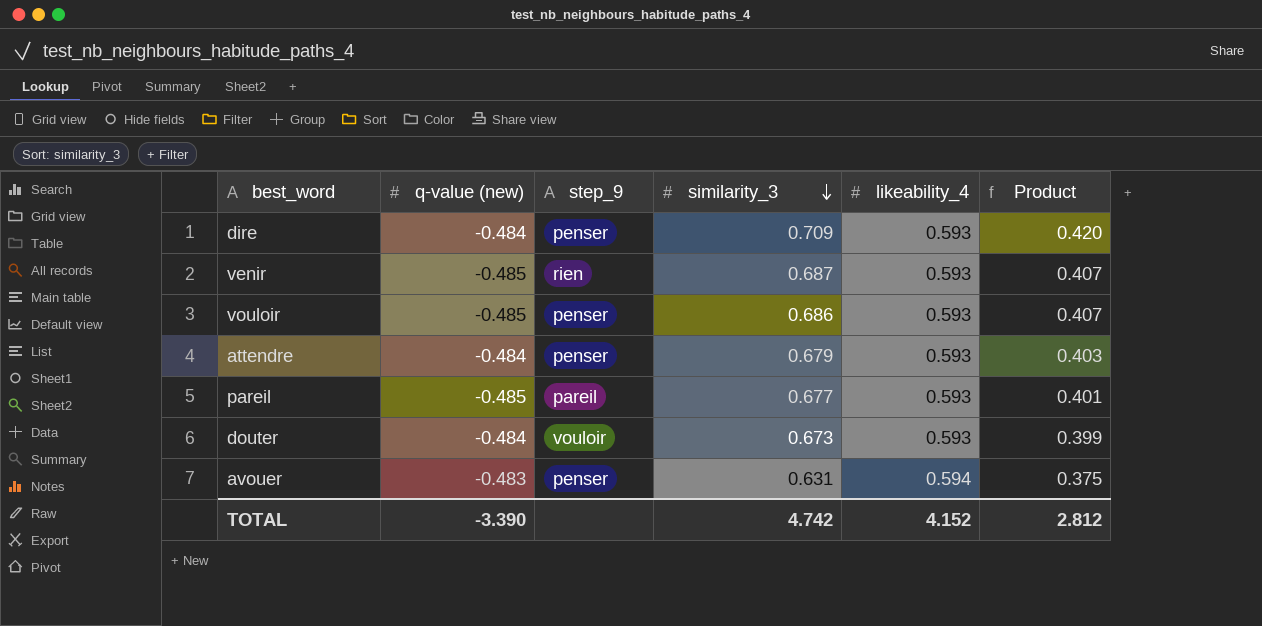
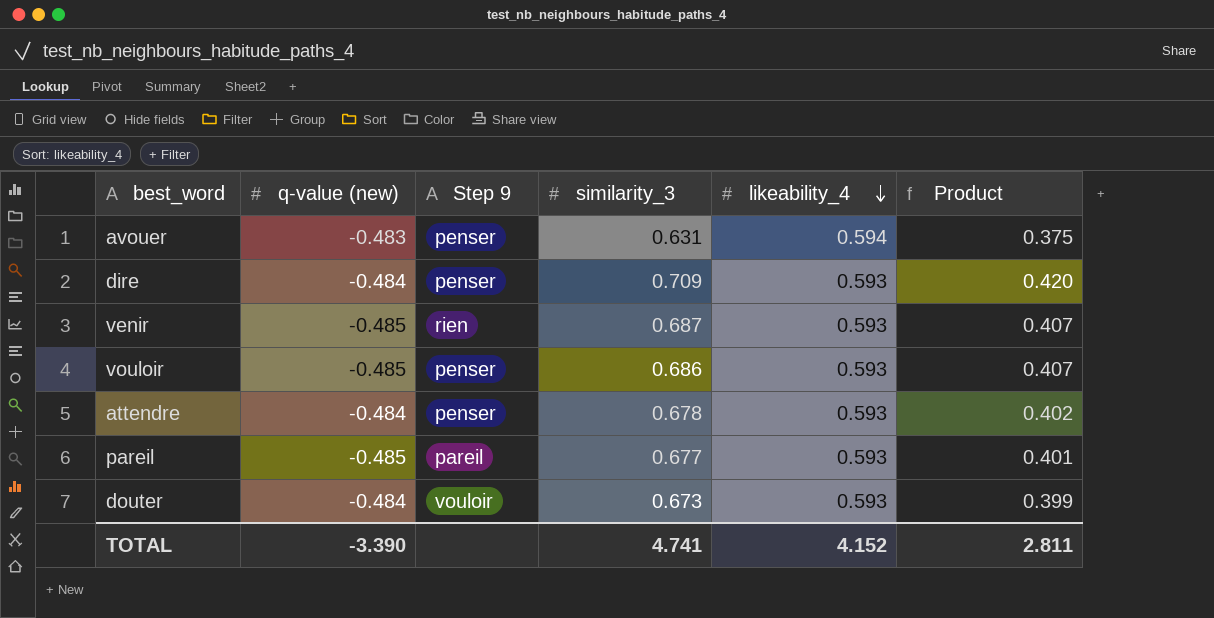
row order: similarity_3 descending -> likeability_4 descending
column name: step_9 -> Step 9
attendre | similarity_3: 0.679 -> 0.678
attendre | Product: 0.403 -> 0.402
TOTAL | similarity_3: 4.742 -> 4.741
TOTAL | Product: 2.812 -> 2.811

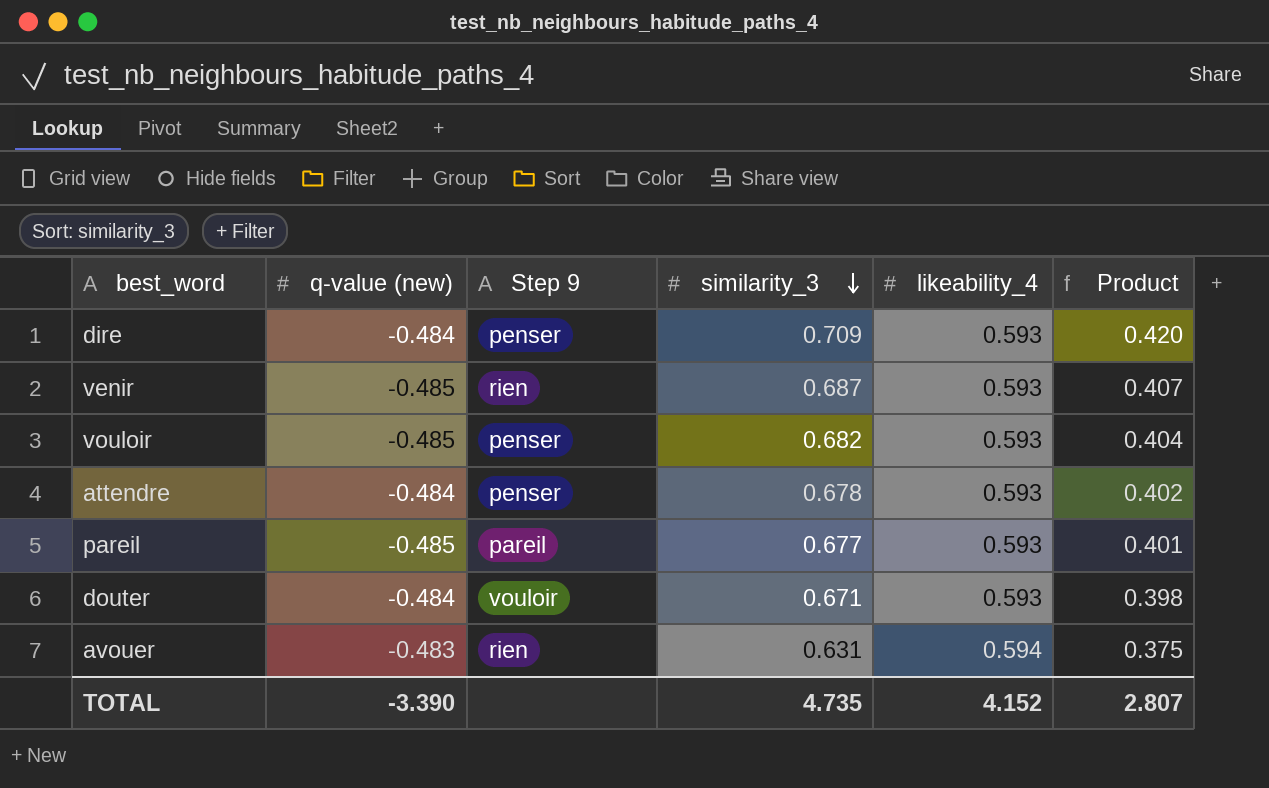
row order: likeability_4 descending -> similarity_3 descending
vouloir | similarity_3: 0.686 -> 0.682
vouloir | Product: 0.407 -> 0.404
douter | similarity_3: 0.673 -> 0.671
douter | Product: 0.399 -> 0.398
avouer | Step 9: penser -> rien
TOTAL | similarity_3: 4.741 -> 4.735
TOTAL | Product: 2.811 -> 2.807

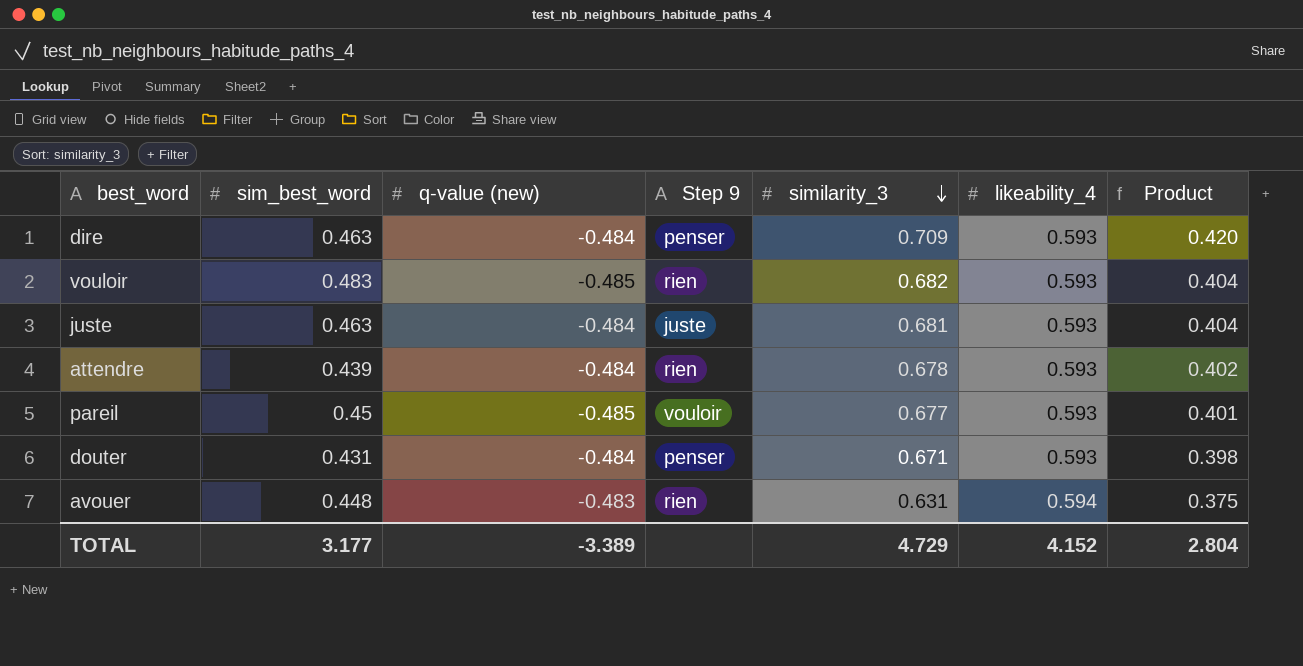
column sim_best_word | position: none -> 2
row venir: -0.485 | rien | 0.687 | 0.593 | 0.407 -> none
vouloir | Step 9: penser -> rien
row juste: none -> 0.463 | -0.484 | juste | 0.681 | 0.593 | 0.404
attendre | Step 9: penser -> rien
pareil | Step 9: pareil -> vouloir
douter | Step 9: vouloir -> penser
TOTAL | q-value (new): -3.390 -> -3.389
TOTAL | similarity_3: 4.735 -> 4.729
TOTAL | Product: 2.807 -> 2.804

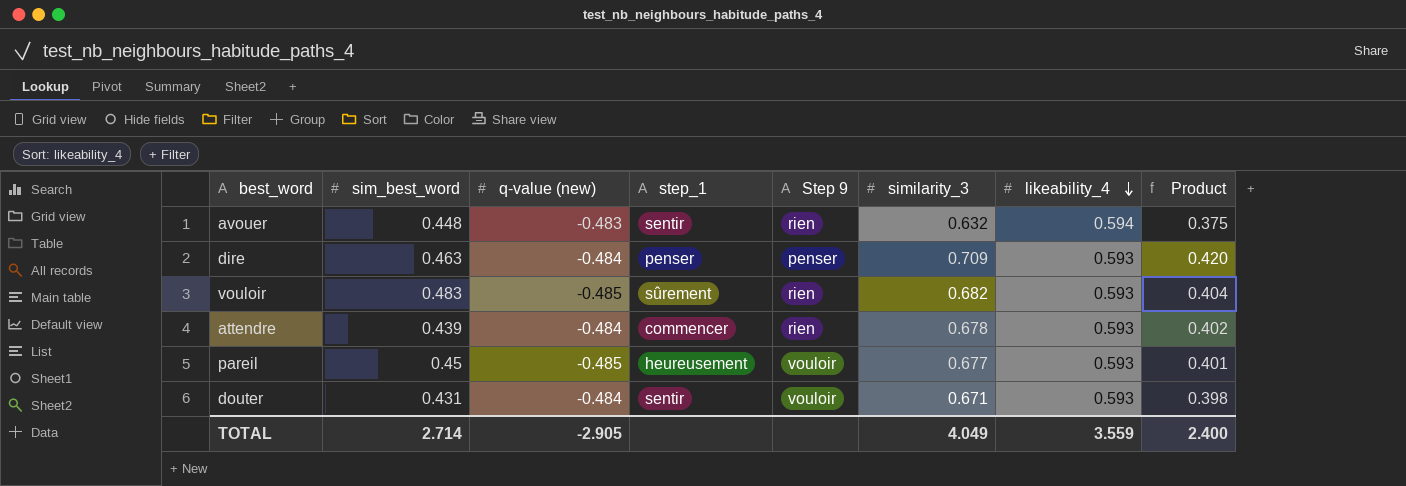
row order: similarity_3 descending -> likeability_4 descending
column step_1 | position: none -> 4
row juste: 0.463 | -0.484 | juste | 0.681 | 0.593 | 0.404 -> none
avouer | similarity_3: 0.631 -> 0.632
douter | Step 9: penser -> vouloir
TOTAL | sim_best_word: 3.177 -> 2.714
TOTAL | q-value (new): -3.389 -> -2.905
TOTAL | similarity_3: 4.729 -> 4.049
TOTAL | likeability_4: 4.152 -> 3.559
TOTAL | Product: 2.804 -> 2.400

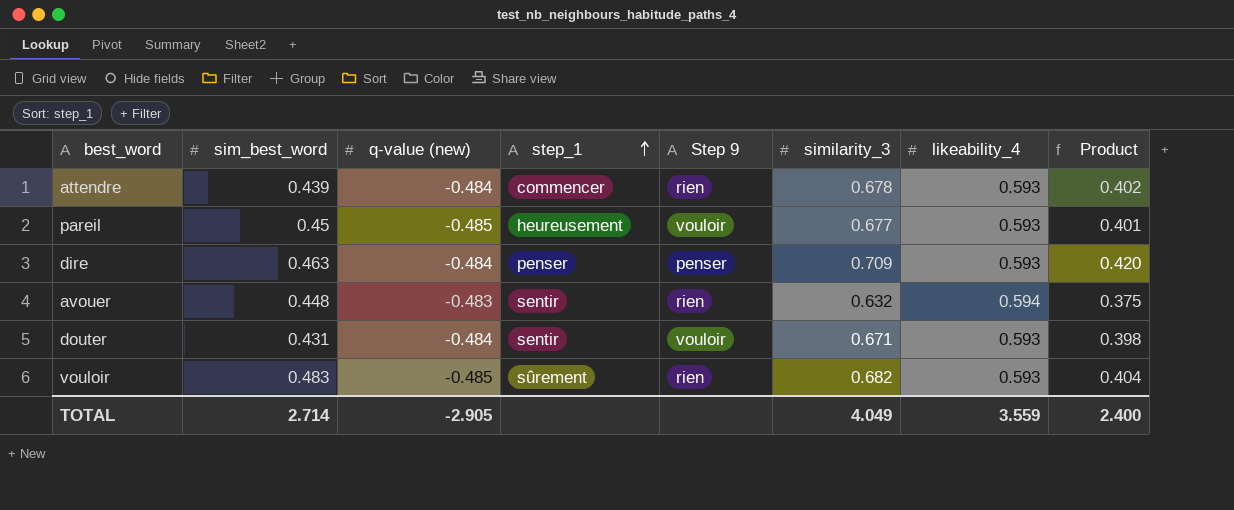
row order: likeability_4 descending -> step_1 ascending

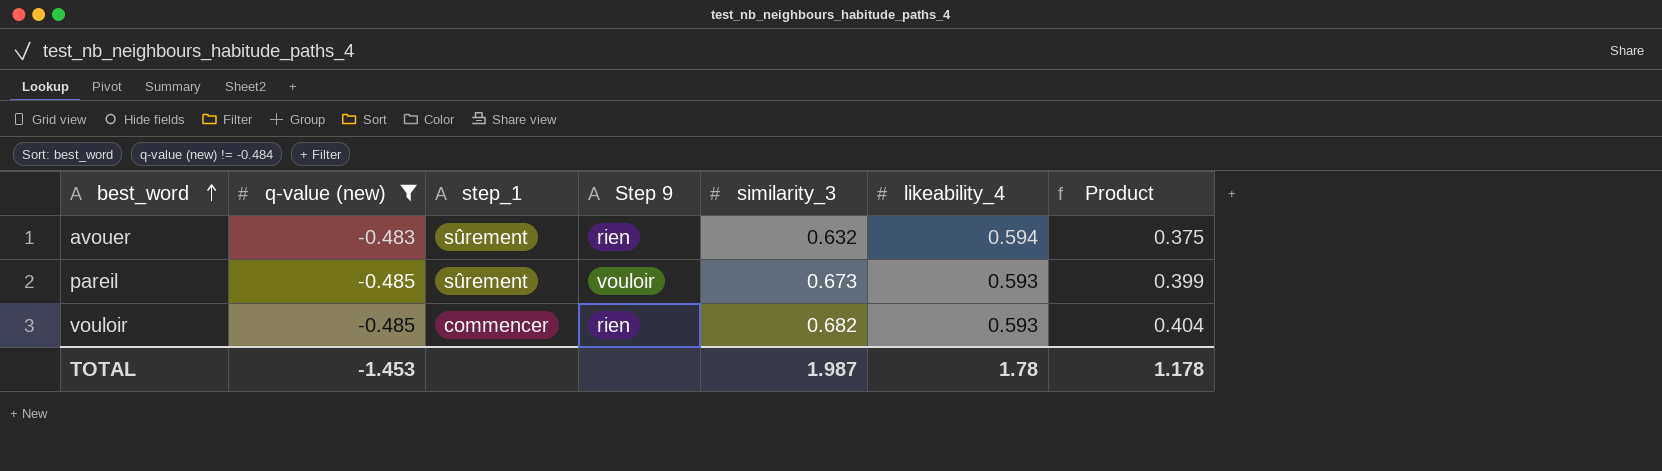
filter: none -> q-value (new) != -0.484
row order: step_1 ascending -> best_word ascending
column sim_best_word | position: 2 -> none
avouer | step_1: sentir -> sûrement
pareil | step_1: heureusement -> sûrement
pareil | similarity_3: 0.677 -> 0.673
pareil | Product: 0.401 -> 0.399
vouloir | step_1: sûrement -> commencer
TOTAL | q-value (new): -2.905 -> -1.453
TOTAL | similarity_3: 4.049 -> 1.987
TOTAL | likeability_4: 3.559 -> 1.78
TOTAL | Product: 2.400 -> 1.178

